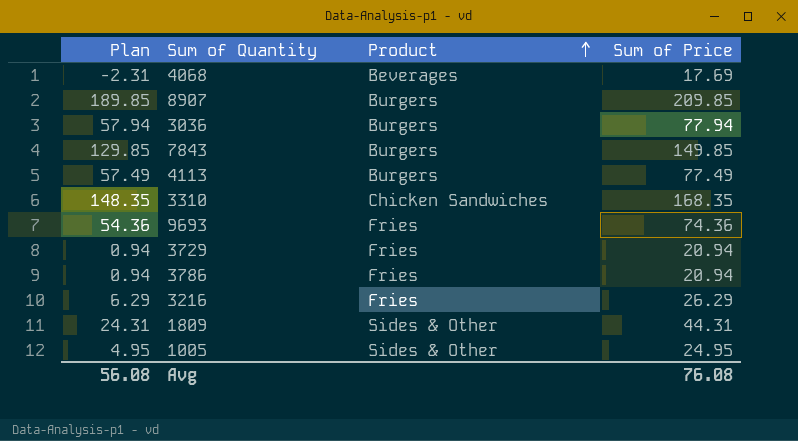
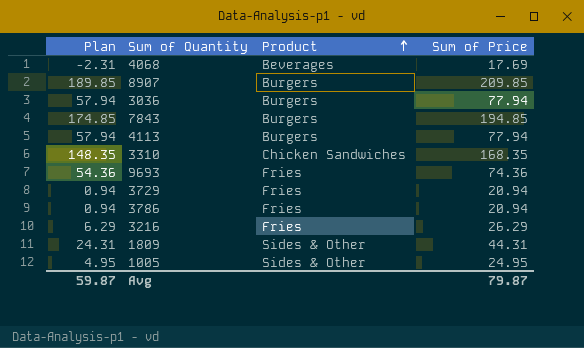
7843 | Plan: 129.85 -> 174.85
7843 | Sum of Price: 149.85 -> 194.85
4113 | Plan: 57.49 -> 57.94
4113 | Sum of Price: 77.49 -> 77.94
Avg | Plan: 56.08 -> 59.87
Avg | Sum of Price: 76.08 -> 79.87

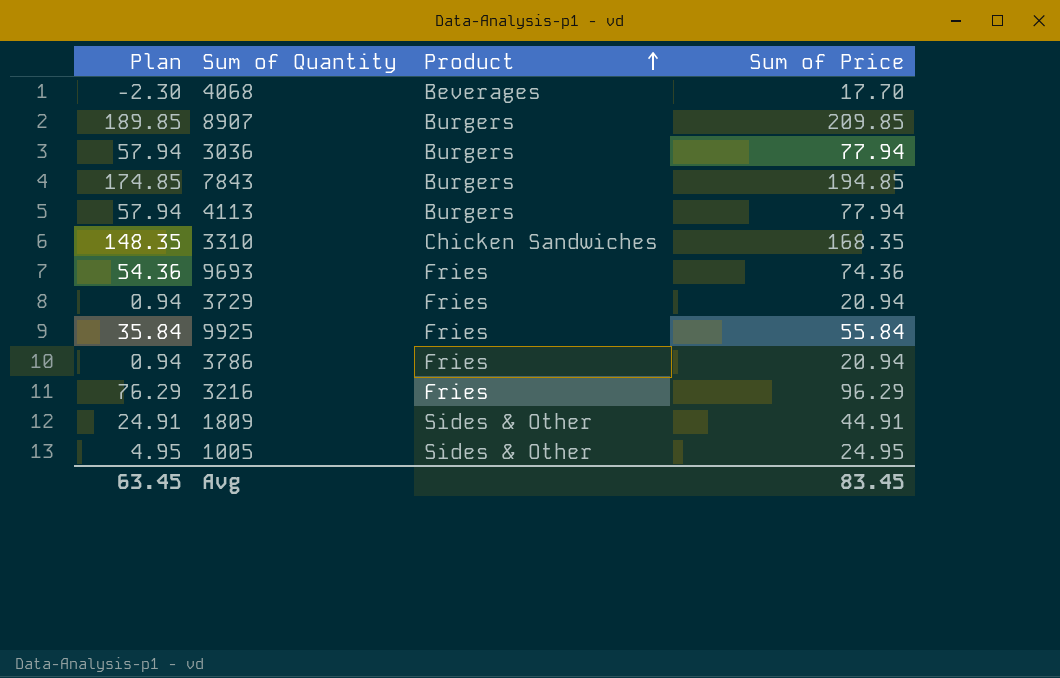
4068 | Plan: -2.31 -> -2.30
4068 | Sum of Price: 17.69 -> 17.70
row 9925: none -> 35.84 | Fries | 55.84
3216 | Plan: 6.29 -> 76.29
3216 | Sum of Price: 26.29 -> 96.29
1809 | Plan: 24.31 -> 24.91
1809 | Sum of Price: 44.31 -> 44.91
Avg | Plan: 59.87 -> 63.45
Avg | Sum of Price: 79.87 -> 83.45

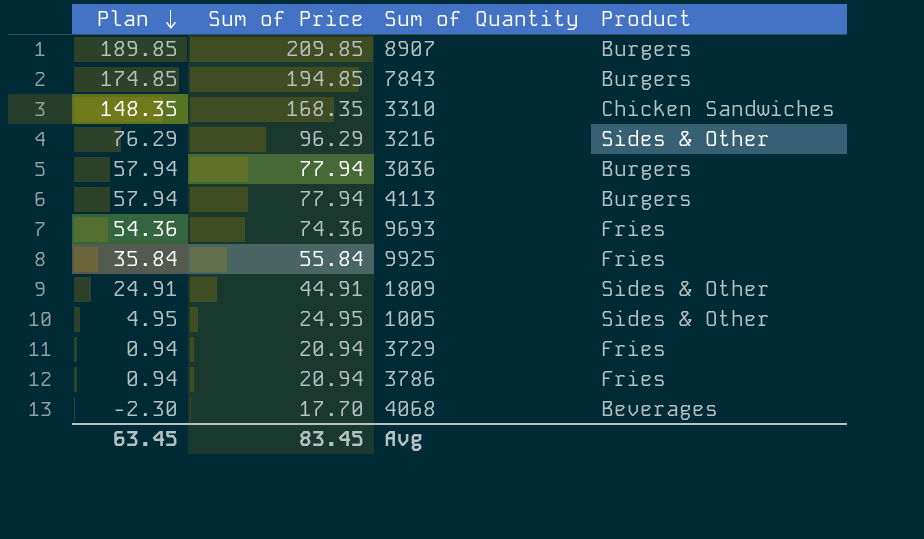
row order: Product ascending -> Plan descending
column Sum of Price | position: 4 -> 2
3216 | Product: Fries -> Sides & Other

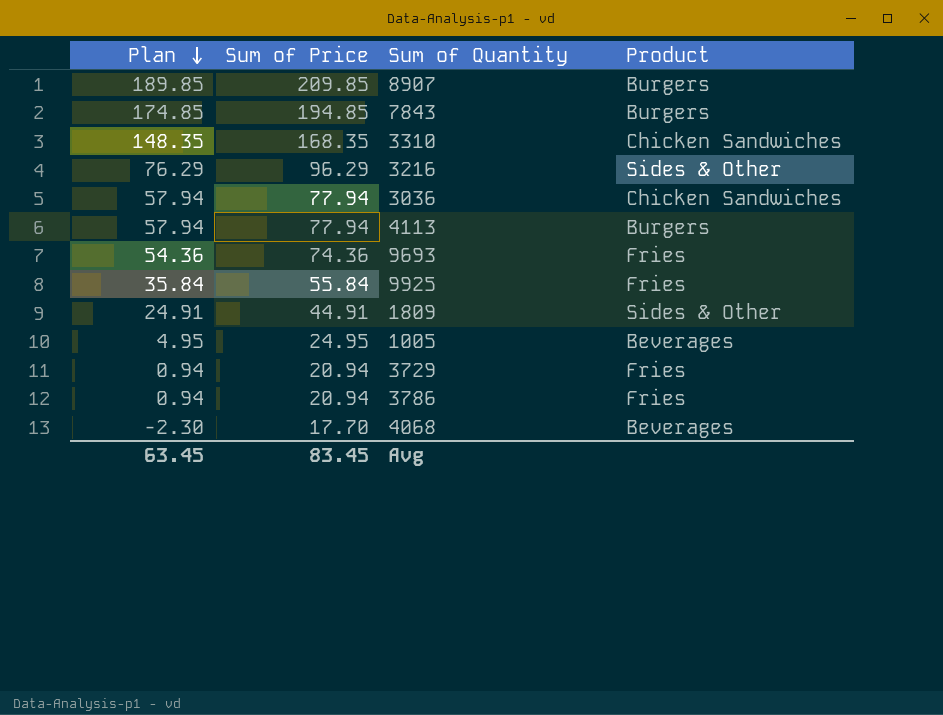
3036 | Product: Burgers -> Chicken Sandwiches
1005 | Product: Sides & Other -> Beverages

